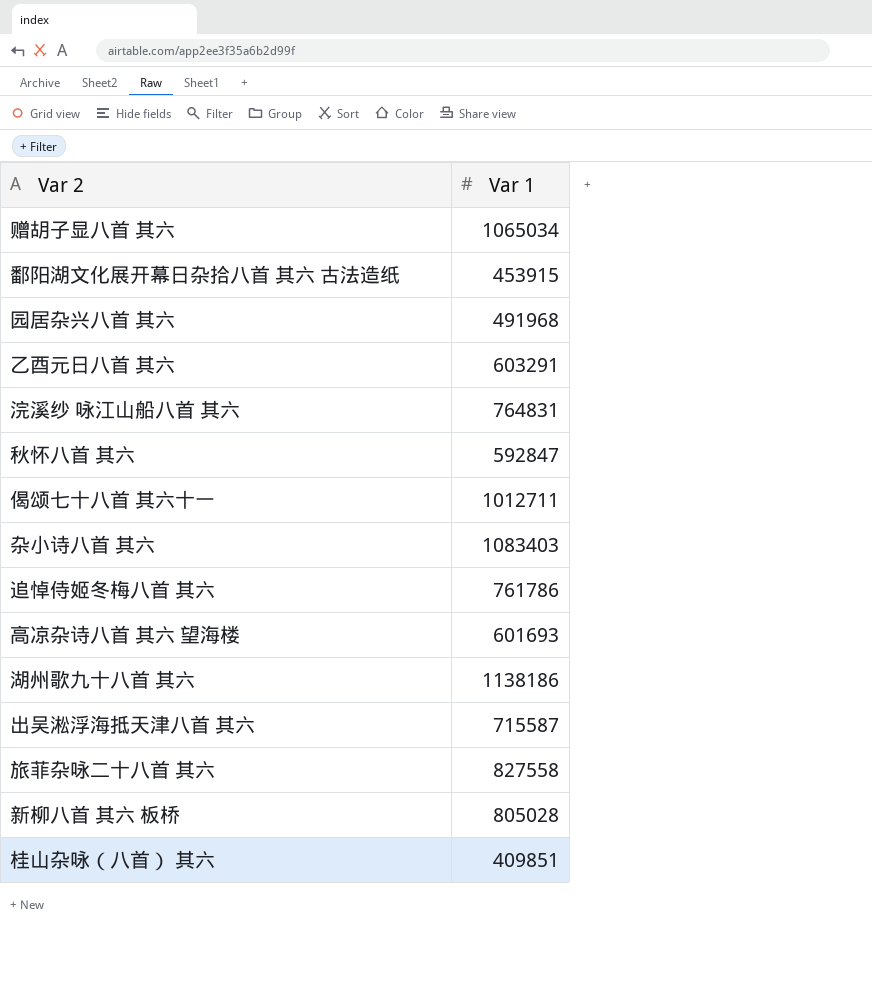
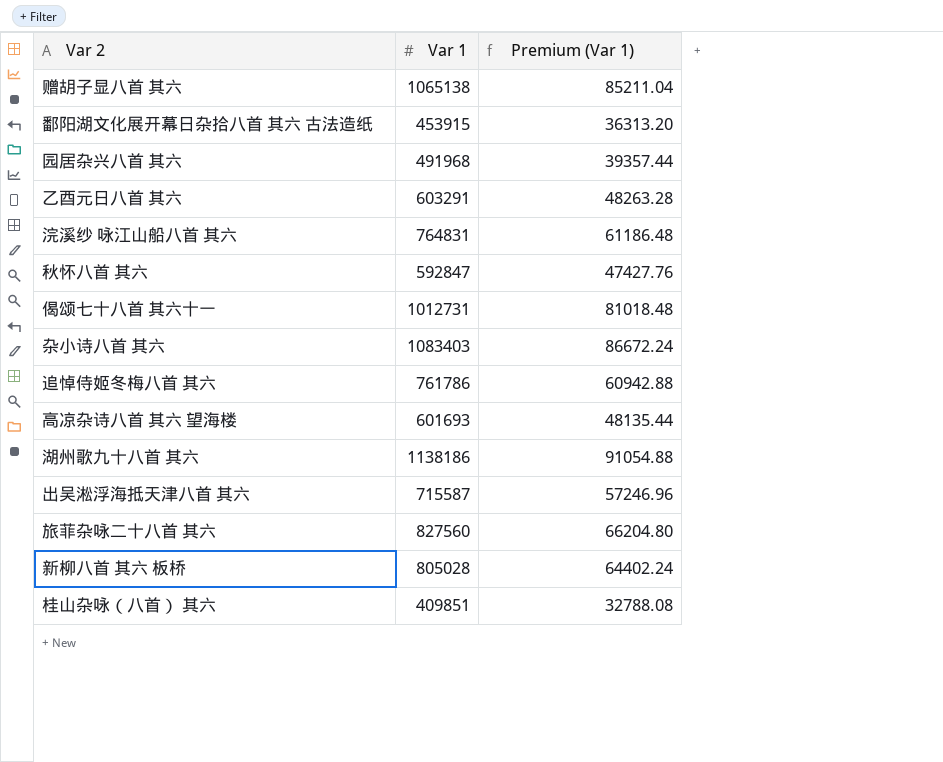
column Premium (Var 1) | formula: none -> [Var 1] * 0.08
赠胡子显八首 其六 | Var 1: 1065034 -> 1065138
偈颂七十八首 其六十一 | Var 1: 1012711 -> 1012731
旅菲杂咏二十八首 其六 | Var 1: 827558 -> 827560

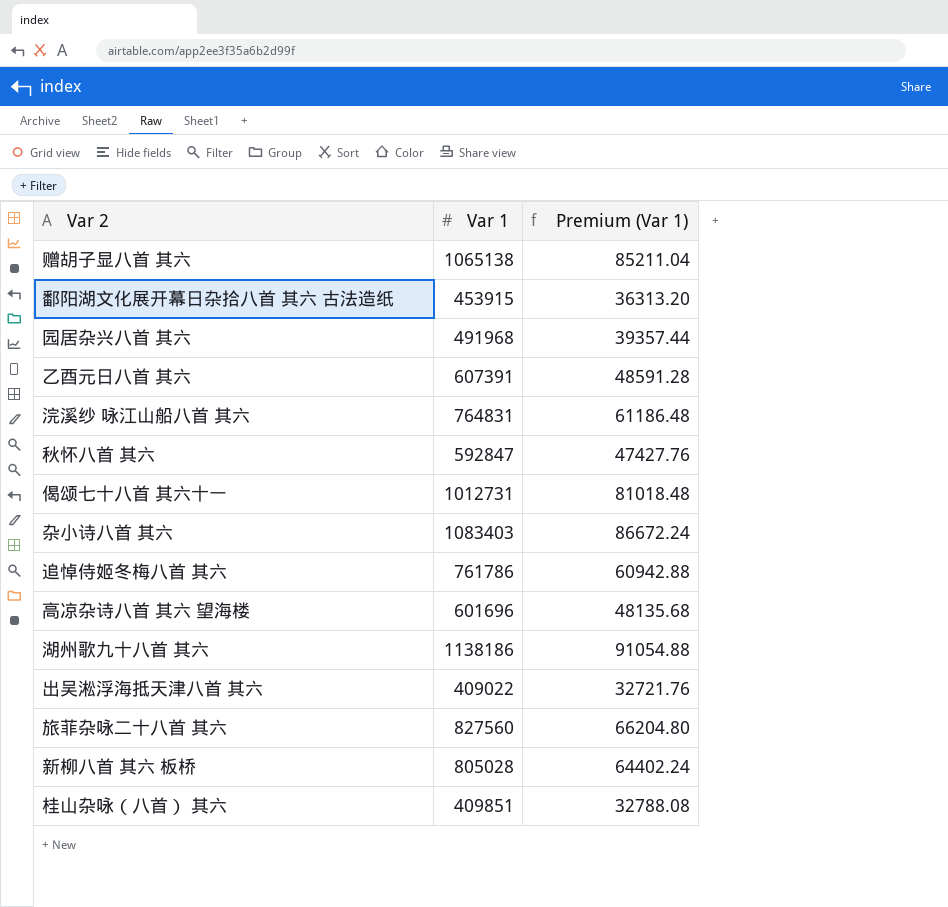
乙酉元日八首 其六 | Var 1: 603291 -> 607391
乙酉元日八首 其六 | Premium (Var 1): 48263.28 -> 48591.28
高凉杂诗八首 其六 望海楼 | Var 1: 601693 -> 601696
高凉杂诗八首 其六 望海楼 | Premium (Var 1): 48135.44 -> 48135.68
出吴淞浮海抵天津八首 其六 | Var 1: 715587 -> 409022
出吴淞浮海抵天津八首 其六 | Premium (Var 1): 57246.96 -> 32721.76

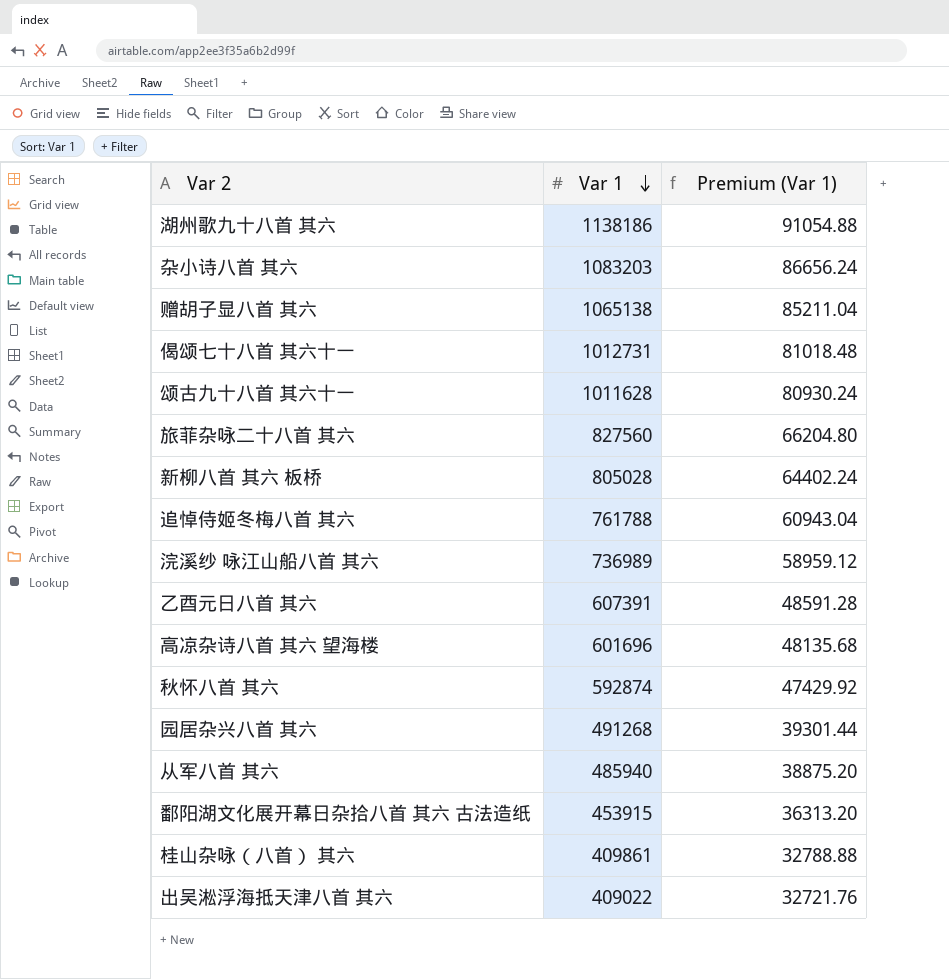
row order: none -> Var 1 descending
杂小诗八首 其六 | Var 1: 1083403 -> 1083203
杂小诗八首 其六 | Premium (Var 1): 86672.24 -> 86656.24
row 颂古九十八首 其六十一: none -> 1011628 | 80930.24
追悼侍姬冬梅八首 其六 | Var 1: 761786 -> 761788
追悼侍姬冬梅八首 其六 | Premium (Var 1): 60942.88 -> 60943.04
浣溪纱 咏江山船八首 其六 | Var 1: 764831 -> 736989
浣溪纱 咏江山船八首 其六 | Premium (Var 1): 61186.48 -> 58959.12
秋怀八首 其六 | Var 1: 592847 -> 592874
秋怀八首 其六 | Premium (Var 1): 47427.76 -> 47429.92
园居杂兴八首 其六 | Var 1: 491968 -> 491268
园居杂兴八首 其六 | Premium (Var 1): 39357.44 -> 39301.44
row 从军八首 其六: none -> 485940 | 38875.20
桂山杂咏（八首） 其六 | Var 1: 409851 -> 409861
桂山杂咏（八首） 其六 | Premium (Var 1): 32788.08 -> 32788.88

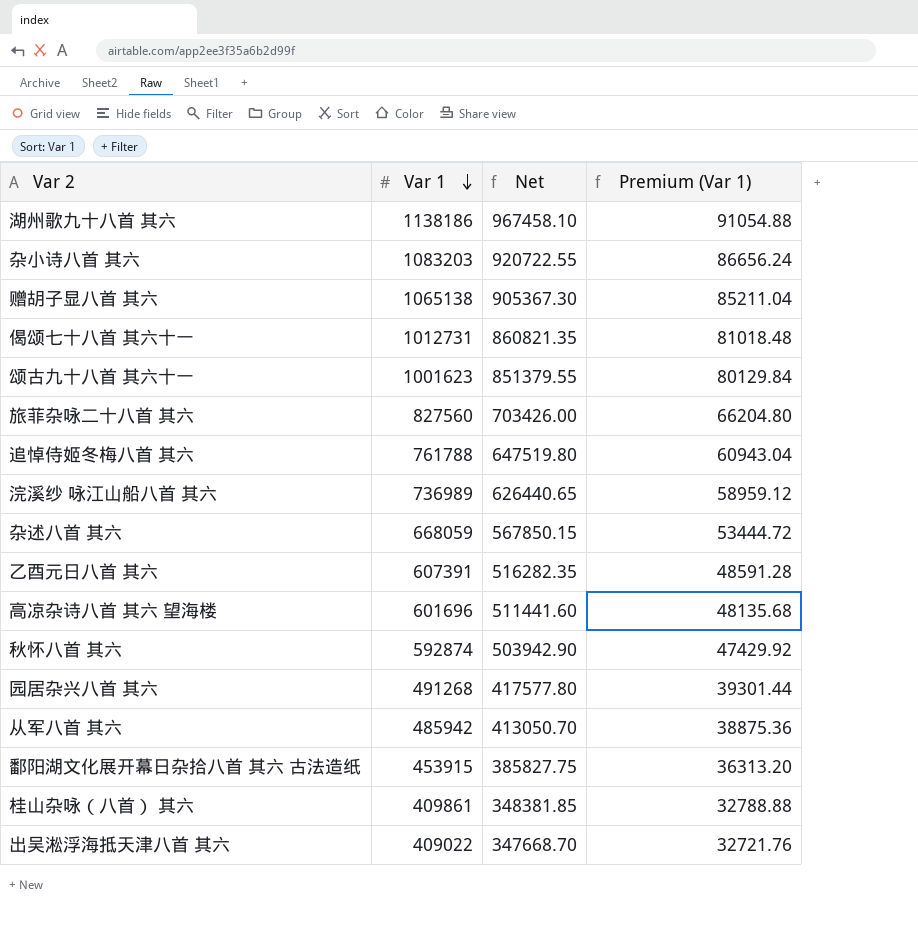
column Net | formula: none -> [Var 1] * 0.85
row 新柳八首 其六 板桥: 805028 | 64402.24 -> none
颂古九十八首 其六十一 | Var 1: 1011628 -> 1001623
颂古九十八首 其六十一 | Premium (Var 1): 80930.24 -> 80129.84
row 杂述八首 其六: none -> 668059 | 567850.15 | 53444.72
从军八首 其六 | Var 1: 485940 -> 485942
从军八首 其六 | Premium (Var 1): 38875.20 -> 38875.36

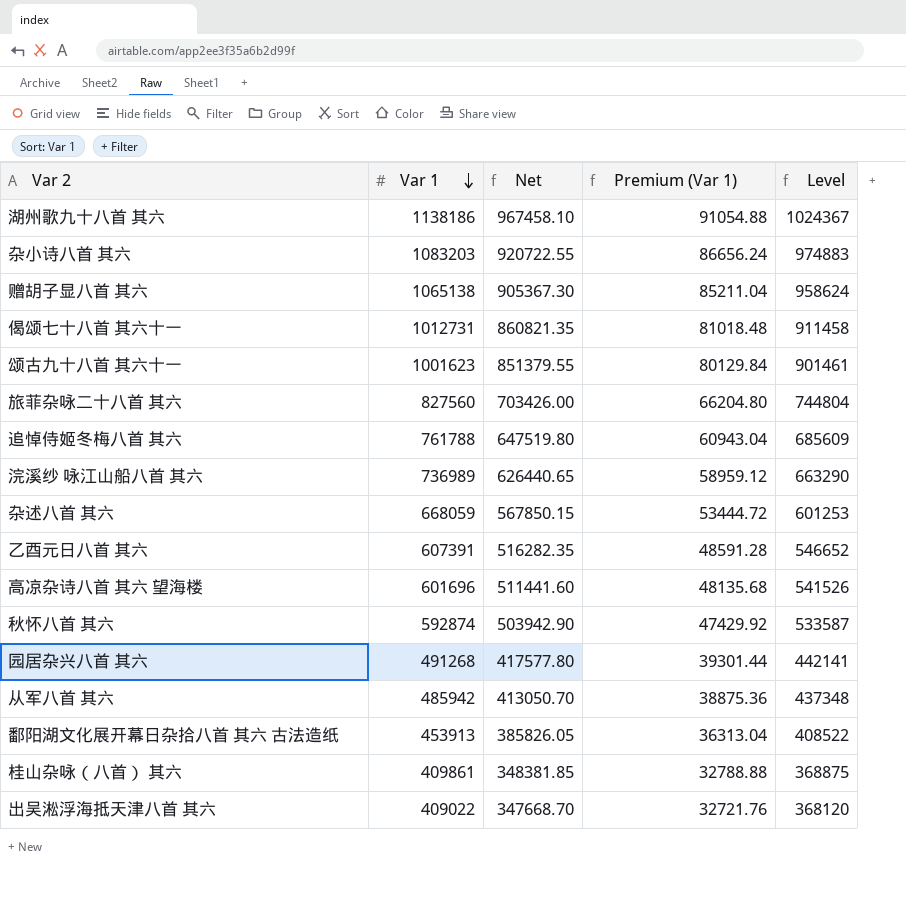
column Level | formula: none -> [Var 1] * 0.9
鄱阳湖文化展开幕日杂拾八首 其六 古法造纸 | Var 1: 453915 -> 453913
鄱阳湖文化展开幕日杂拾八首 其六 古法造纸 | Net: 385827.75 -> 385826.05
鄱阳湖文化展开幕日杂拾八首 其六 古法造纸 | Premium (Var 1): 36313.20 -> 36313.04

